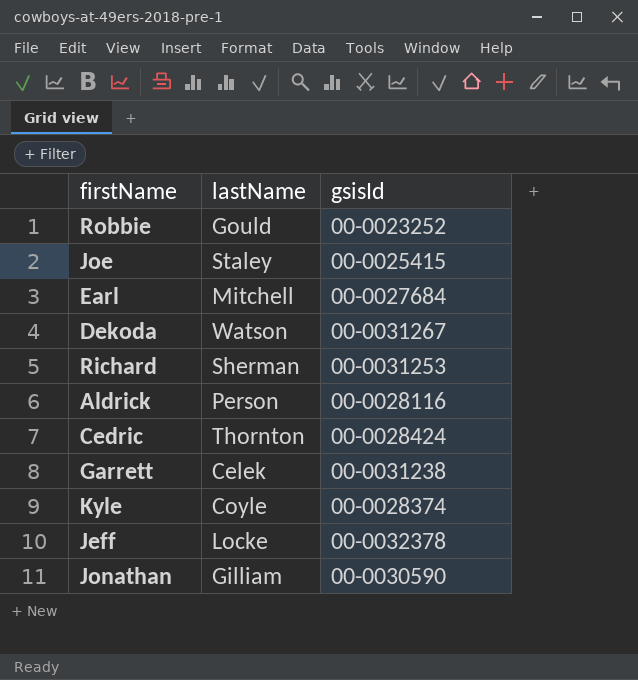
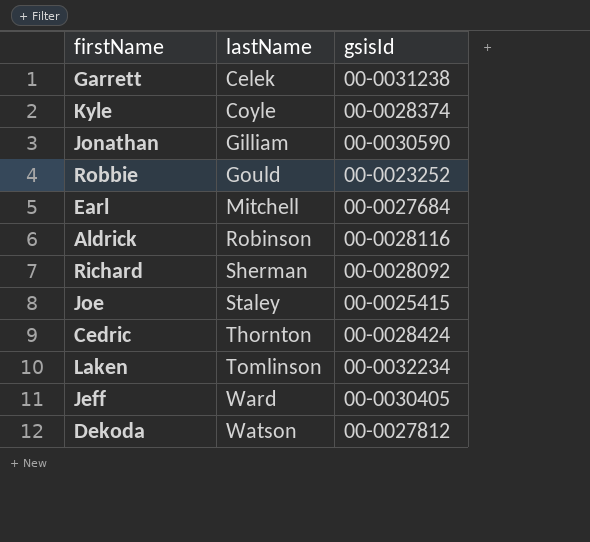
row order: none -> lastName ascending
Aldrick | lastName: Person -> Robinson
Richard | gsisId: 00-0031253 -> 00-0028092
row Laken: none -> Tomlinson | 00-0032234
Jeff | lastName: Locke -> Ward
Jeff | gsisId: 00-0032378 -> 00-0030405
Dekoda | gsisId: 00-0031267 -> 00-0027812

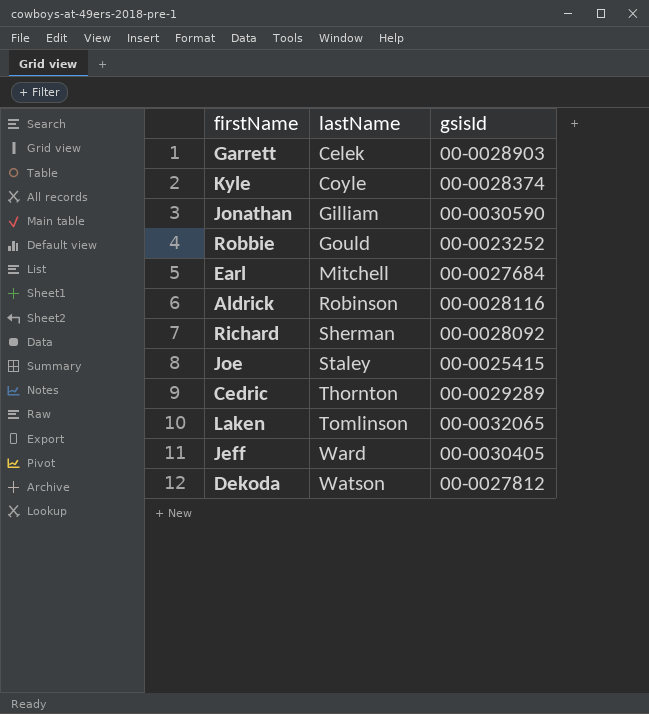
Garrett | gsisId: 00-0031238 -> 00-0028903
Cedric | gsisId: 00-0028424 -> 00-0029289
Laken | gsisId: 00-0032234 -> 00-0032065

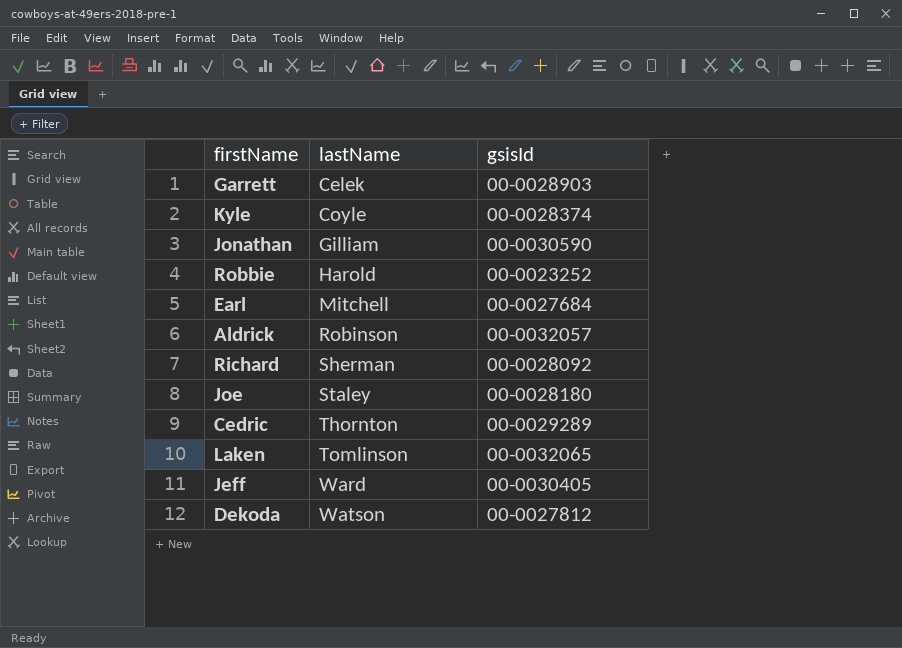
Robbie | lastName: Gould -> Harold
Aldrick | gsisId: 00-0028116 -> 00-0032057
Joe | gsisId: 00-0025415 -> 00-0028180

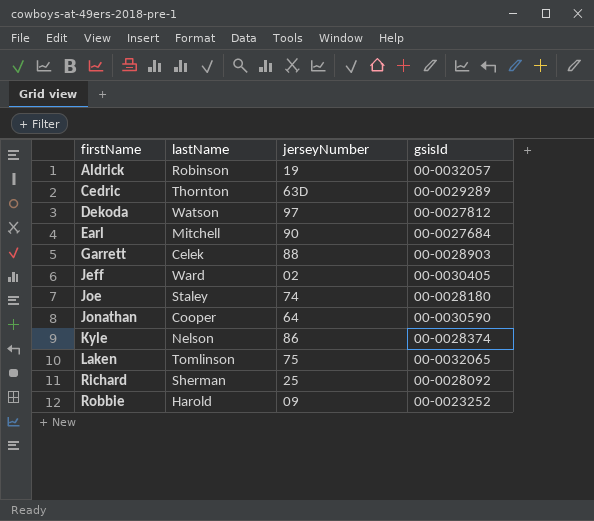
row order: lastName ascending -> firstName ascending
column jerseyNumber | position: none -> 3
Jonathan | lastName: Gilliam -> Cooper
Kyle | lastName: Coyle -> Nelson

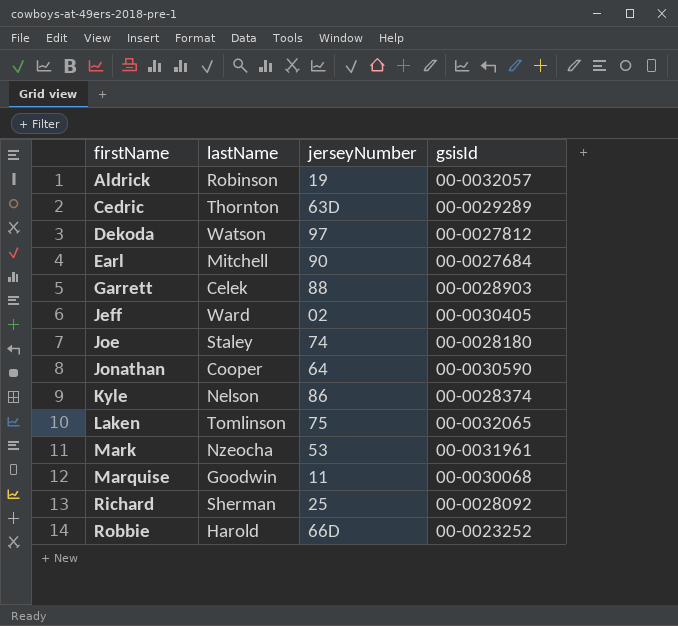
row Mark: none -> Nzeocha | 53 | 00-0031961
row Marquise: none -> Goodwin | 11 | 00-0030068
Robbie | jerseyNumber: 09 -> 66D

